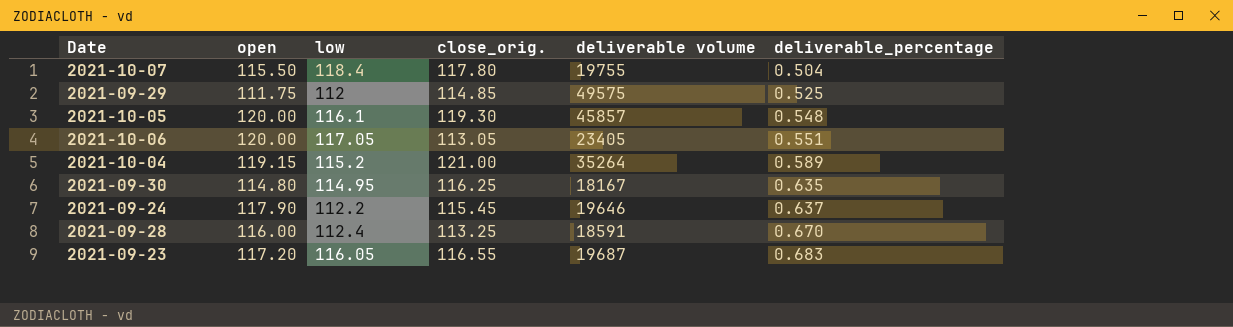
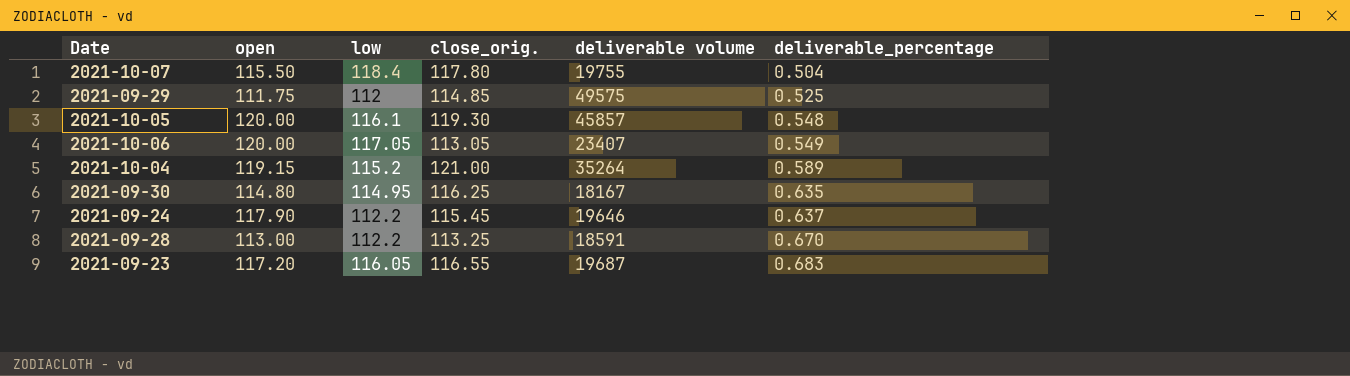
2021-10-06 | deliverable volume: 23405 -> 23407
2021-10-06 | deliverable_percentage: 0.551 -> 0.549
2021-09-28 | open: 116.00 -> 113.00
2021-09-28 | low: 112.4 -> 112.2

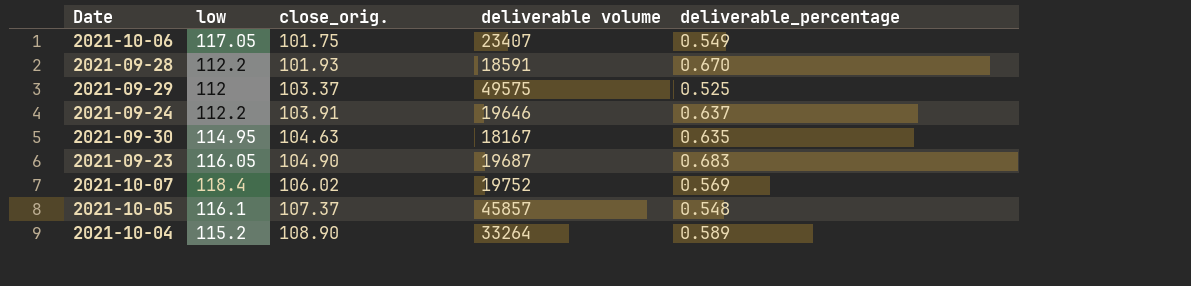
row order: deliverable_percentage ascending -> close_orig. ascending
column open | position: 2 -> none
2021-10-06 | close_orig.: 113.05 -> 101.75
2021-09-28 | close_orig.: 113.25 -> 101.93
2021-09-29 | close_orig.: 114.85 -> 103.37
2021-09-24 | close_orig.: 115.45 -> 103.91
2021-09-30 | close_orig.: 116.25 -> 104.63
2021-09-23 | close_orig.: 116.55 -> 104.90
2021-10-07 | close_orig.: 117.80 -> 106.02
2021-10-07 | deliverable volume: 19755 -> 19752
2021-10-07 | deliverable_percentage: 0.504 -> 0.569
2021-10-05 | close_orig.: 119.30 -> 107.37
2021-10-04 | close_orig.: 121.00 -> 108.90
2021-10-04 | deliverable volume: 35264 -> 33264

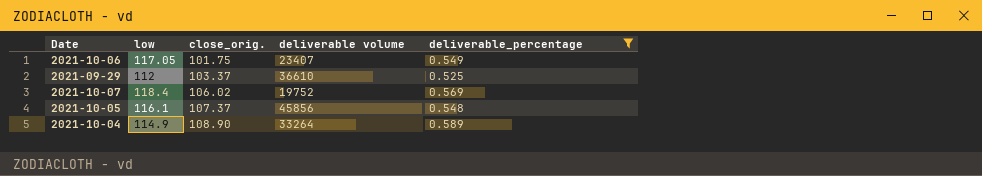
filter: none -> deliverable_percentage <= 0.589
2021-09-29 | deliverable volume: 49575 -> 36610
2021-10-05 | deliverable volume: 45857 -> 45856
2021-10-04 | low: 115.2 -> 114.9

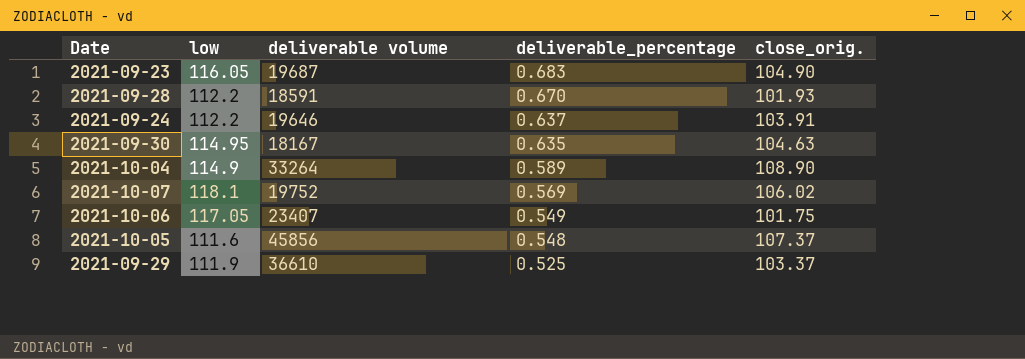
filter: deliverable_percentage <= 0.589 -> none
row order: close_orig. ascending -> deliverable_percentage descending
column close_orig. | position: 3 -> 5
2021-10-07 | low: 118.4 -> 118.1
2021-10-05 | low: 116.1 -> 111.6
2021-09-29 | low: 112 -> 111.9

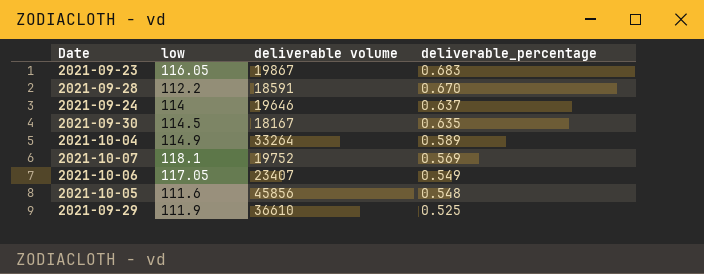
column close_orig. | position: 5 -> none
2021-09-23 | deliverable volume: 19687 -> 19867
2021-09-24 | low: 112.2 -> 114
2021-09-30 | low: 114.95 -> 114.5

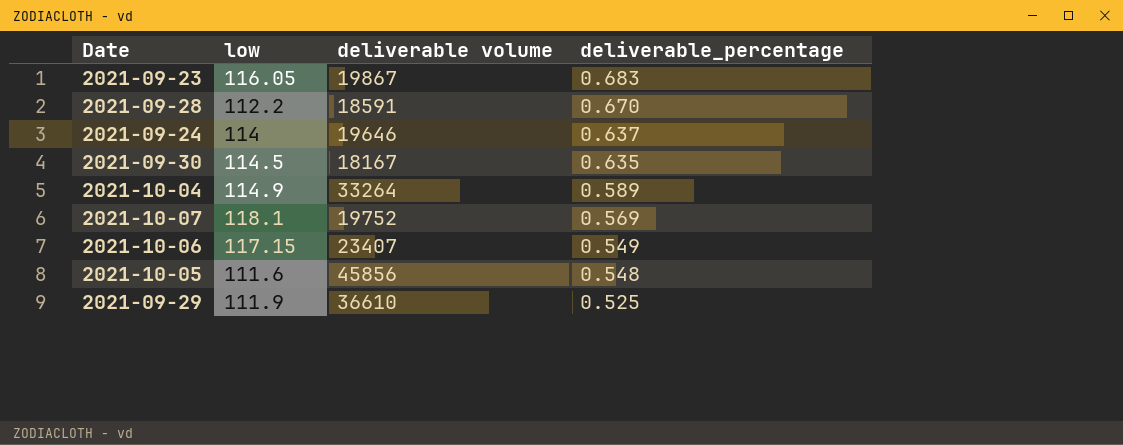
2021-10-06 | low: 117.05 -> 117.15

